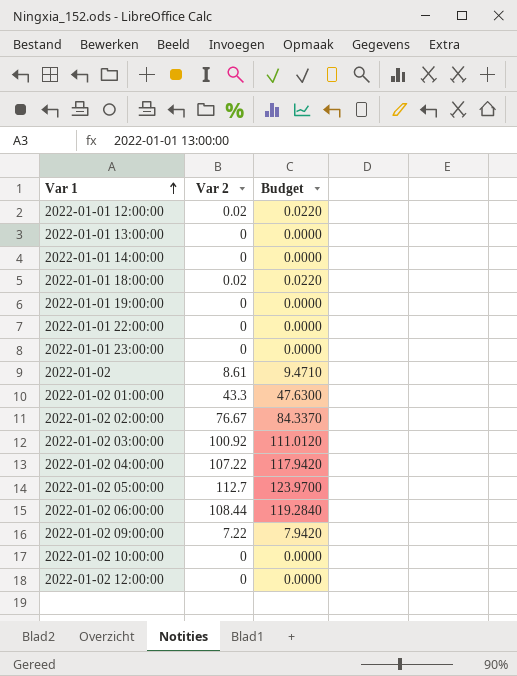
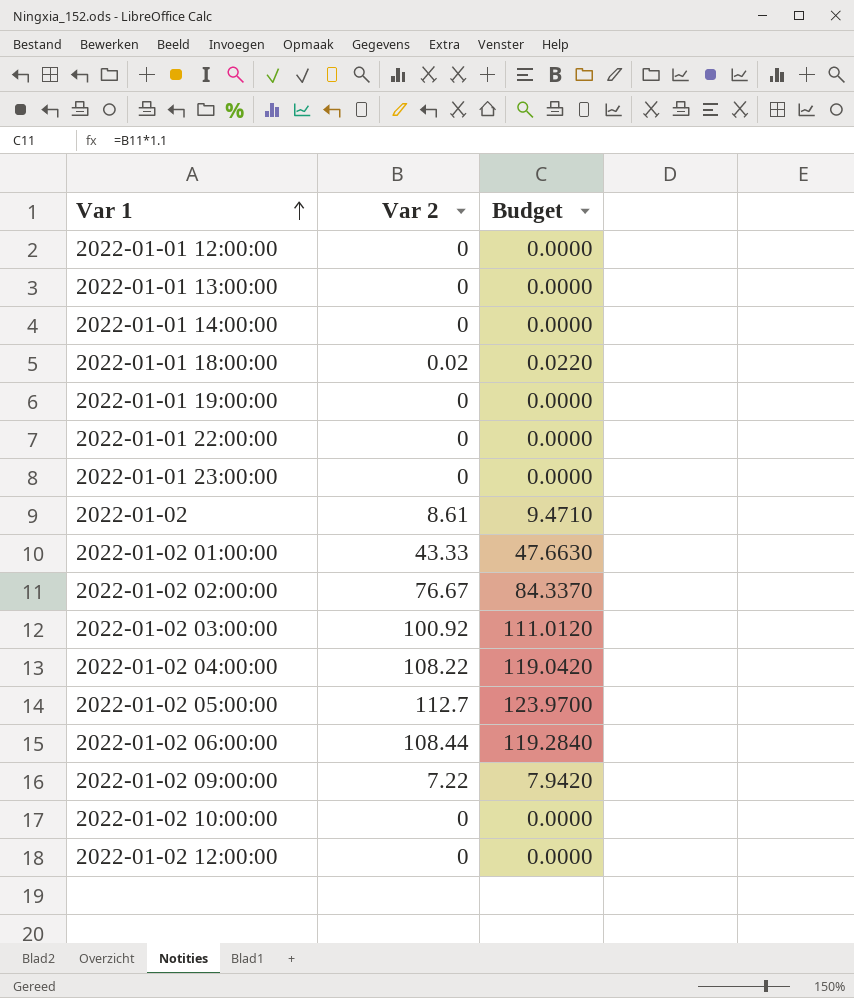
2022-01-01 12:00:00 | Var 2: 0.02 -> 0
2022-01-01 12:00:00 | Budget: 0.0220 -> 0.0000
2022-01-02 01:00:00 | Var 2: 43.3 -> 43.33
2022-01-02 01:00:00 | Budget: 47.6300 -> 47.6630
2022-01-02 04:00:00 | Var 2: 107.22 -> 108.22
2022-01-02 04:00:00 | Budget: 117.9420 -> 119.0420

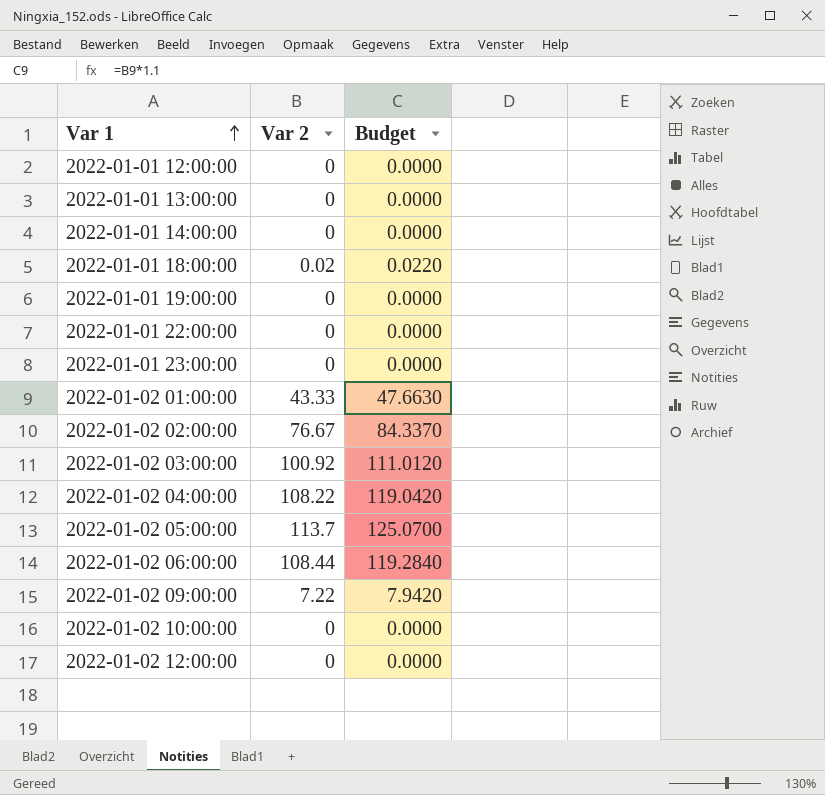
row 2022-01-02: 8.61 | 9.4710 -> none
2022-01-02 05:00:00 | Var 2: 112.7 -> 113.7
2022-01-02 05:00:00 | Budget: 123.9700 -> 125.0700

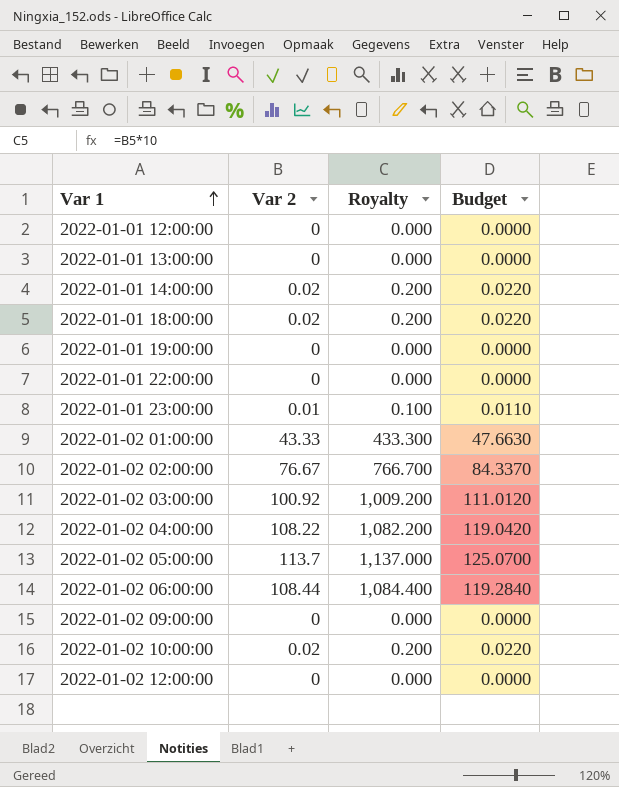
column Royalty | formula: none -> [Var 2] * 10
2022-01-01 14:00:00 | Var 2: 0 -> 0.02
2022-01-01 14:00:00 | Budget: 0.0000 -> 0.0220
2022-01-01 23:00:00 | Var 2: 0 -> 0.01
2022-01-01 23:00:00 | Budget: 0.0000 -> 0.0110
2022-01-02 09:00:00 | Var 2: 7.22 -> 0
2022-01-02 09:00:00 | Budget: 7.9420 -> 0.0000
2022-01-02 10:00:00 | Var 2: 0 -> 0.02
2022-01-02 10:00:00 | Budget: 0.0000 -> 0.0220

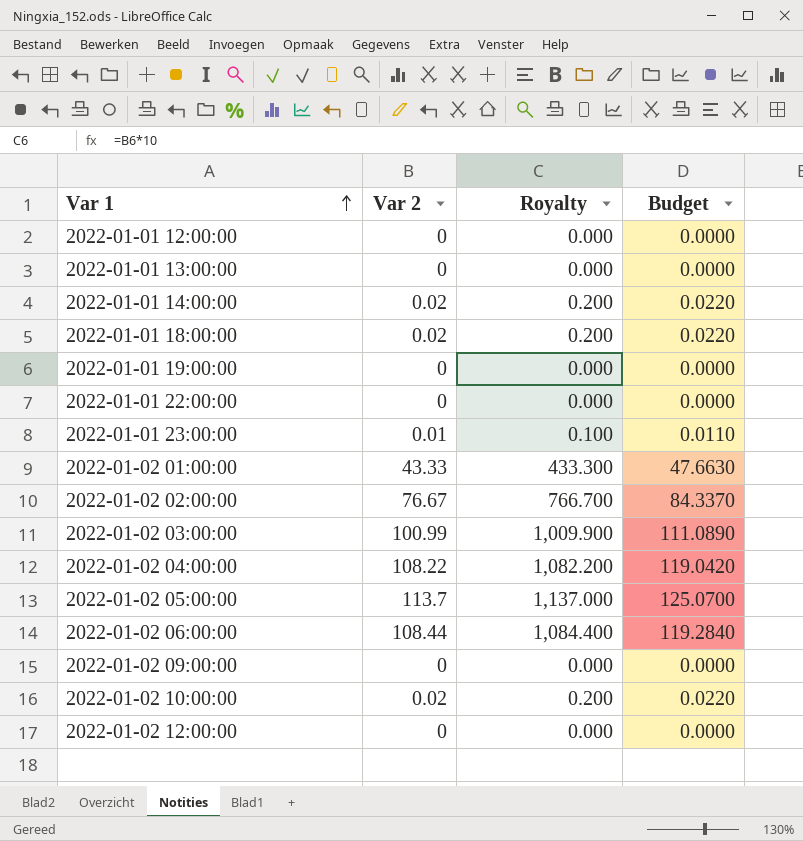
2022-01-02 03:00:00 | Var 2: 100.92 -> 100.99
2022-01-02 03:00:00 | Royalty: 1,009.200 -> 1,009.900
2022-01-02 03:00:00 | Budget: 111.0120 -> 111.0890

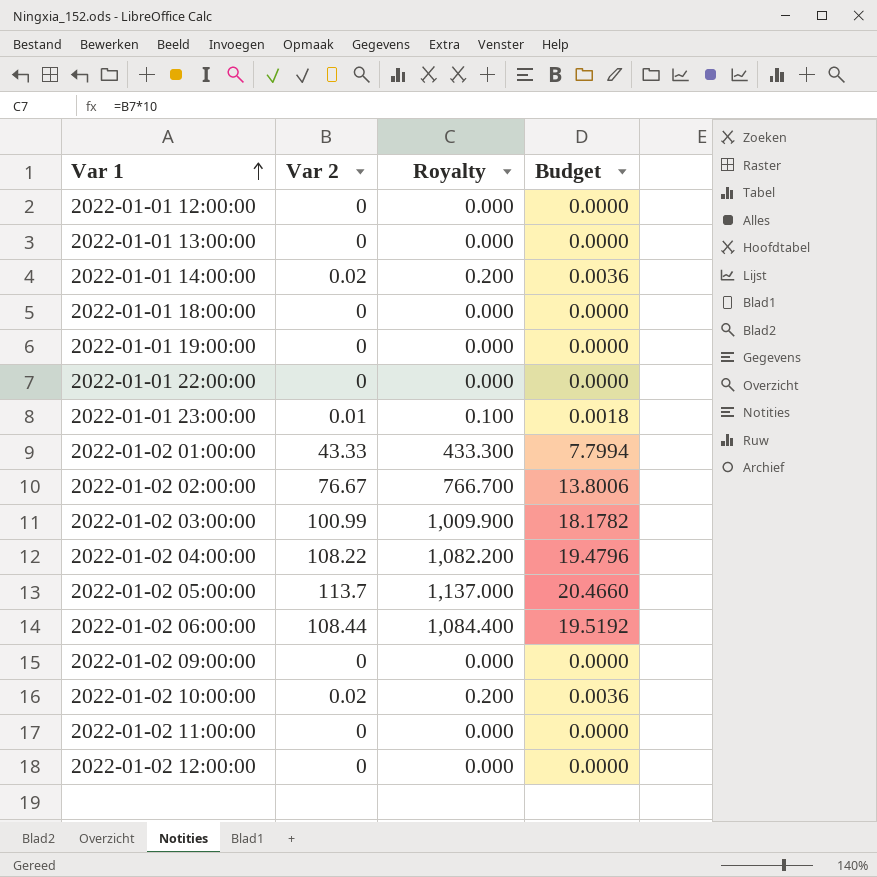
column Budget | formula: [Var 2] * 1.1 -> [Var 2] * 0.18
2022-01-01 18:00:00 | Var 2: 0.02 -> 0
2022-01-01 18:00:00 | Royalty: 0.200 -> 0.000
row 2022-01-02 11:00:00: none -> 0 | 0.000 | 0.0000

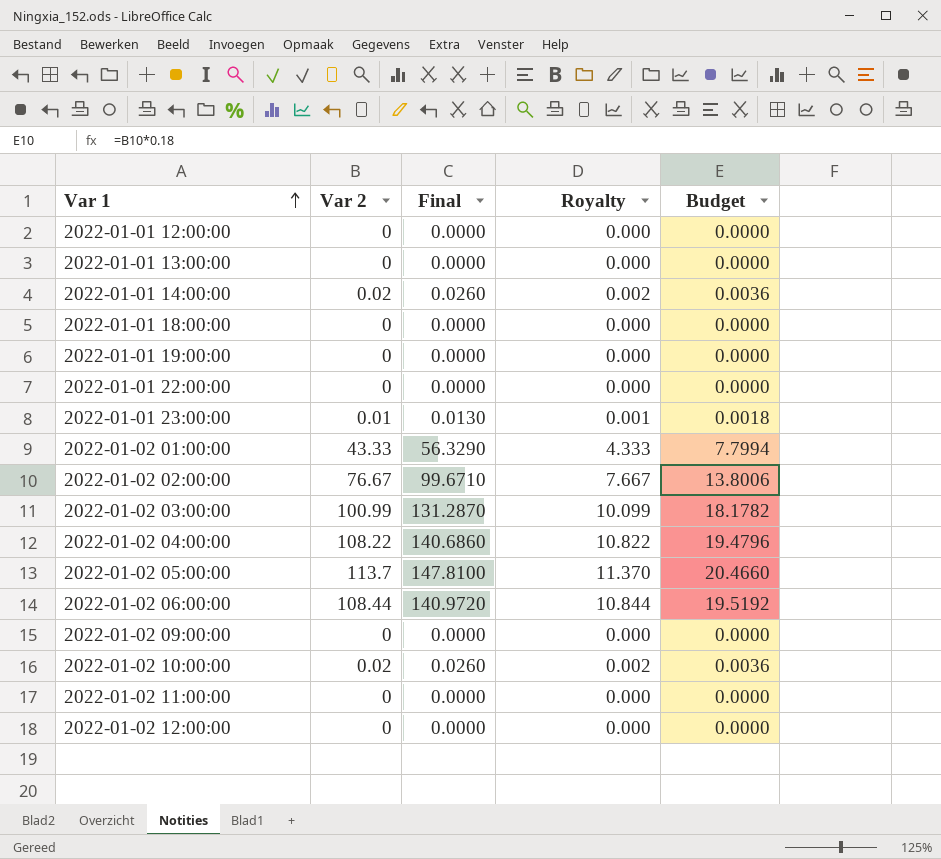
column Final | formula: none -> [Var 2] * 1.3
column Royalty | formula: [Var 2] * 10 -> [Var 2] * 0.1

